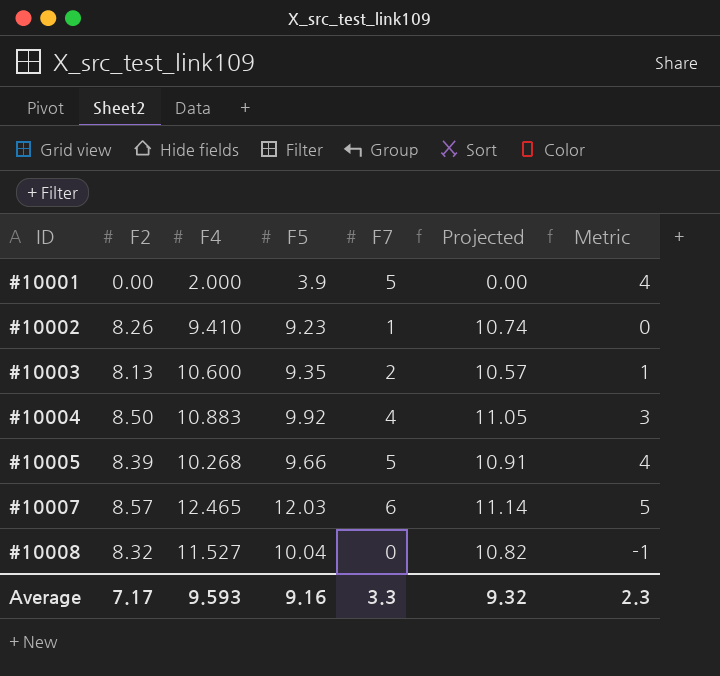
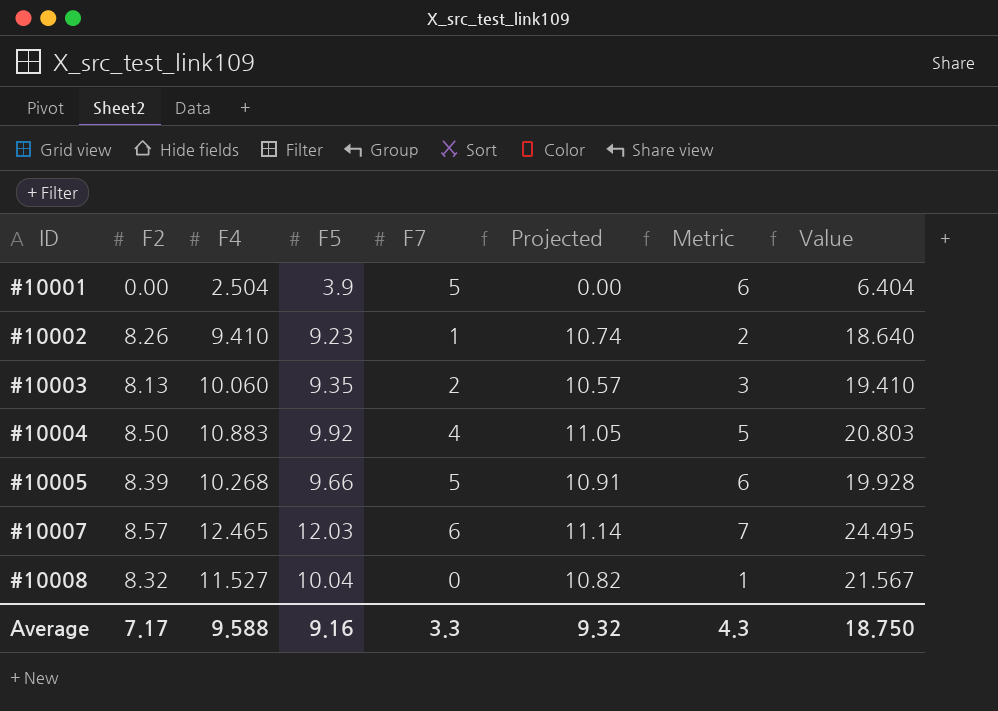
column Metric | formula: [F7] - 1 -> [F7] + 1
column Value | formula: none -> [F4] + [F5]
#10001 | F4: 2.000 -> 2.504
#10003 | F4: 10.600 -> 10.060
Average | F4: 9.593 -> 9.588
Average | Metric: 2.3 -> 4.3

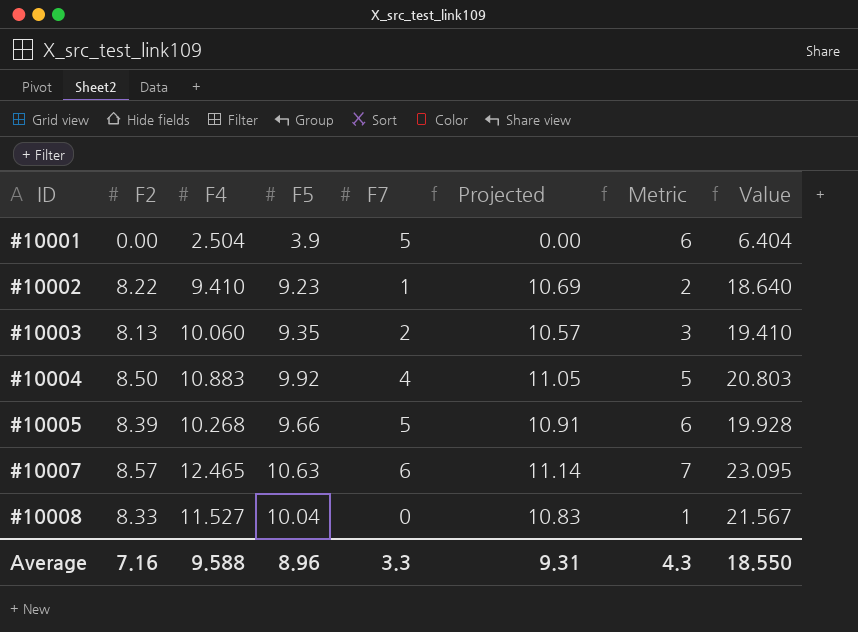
#10002 | F2: 8.26 -> 8.22
#10002 | Projected: 10.74 -> 10.69
#10007 | F5: 12.03 -> 10.63
#10007 | Value: 24.495 -> 23.095
#10008 | F2: 8.32 -> 8.33
#10008 | Projected: 10.82 -> 10.83
Average | F2: 7.17 -> 7.16
Average | F5: 9.16 -> 8.96
Average | Projected: 9.32 -> 9.31
Average | Value: 18.750 -> 18.550

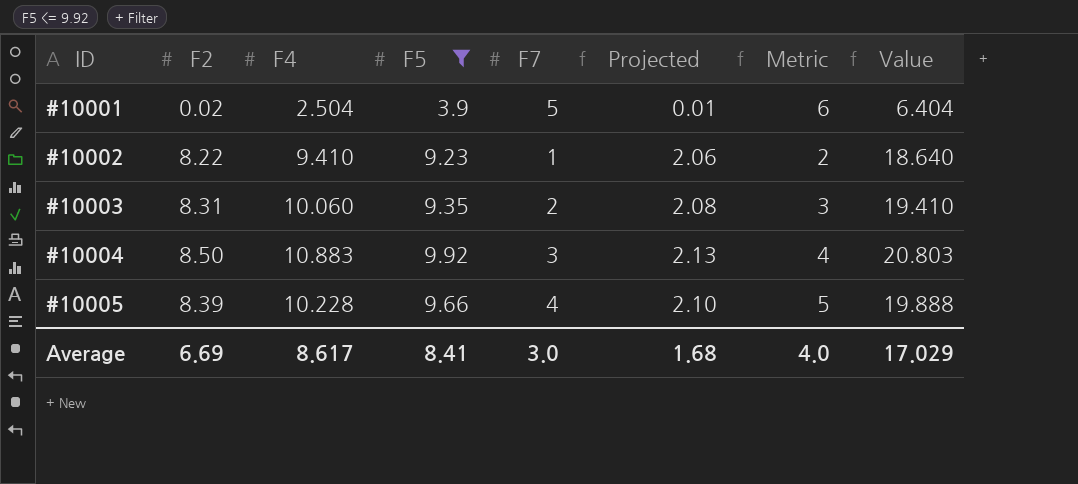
filter: none -> F5 <= 9.92
column Projected | formula: [F2] * 1.3 -> [F2] * 0.25
#10001 | F2: 0.00 -> 0.02
#10003 | F2: 8.13 -> 8.31
#10004 | F7: 4 -> 3
#10004 | Metric: 5 -> 4
#10005 | F4: 10.268 -> 10.228
#10005 | F7: 5 -> 4
#10005 | Metric: 6 -> 5
#10005 | Value: 19.928 -> 19.888
Average | F2: 7.16 -> 6.69
Average | F4: 9.588 -> 8.617
Average | F5: 8.96 -> 8.41
Average | F7: 3.3 -> 3.0
Average | Projected: 9.31 -> 1.68
Average | Metric: 4.3 -> 4.0
Average | Value: 18.550 -> 17.029

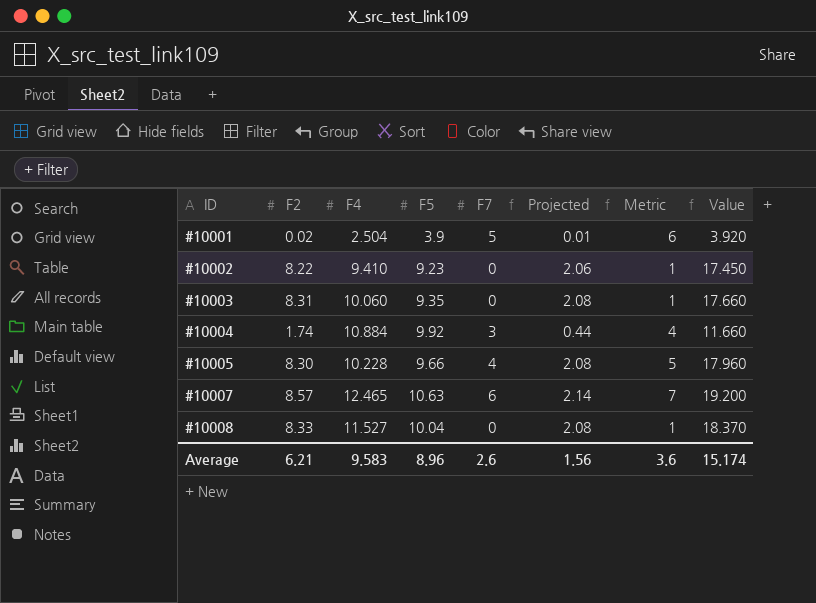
filter: F5 <= 9.92 -> none
column Value | formula: [F4] + [F5] -> [F2] + [F5]
#10002 | F7: 1 -> 0
#10002 | Metric: 2 -> 1
#10003 | F7: 2 -> 0
#10003 | Metric: 3 -> 1
#10004 | F2: 8.50 -> 1.74
#10004 | F4: 10.883 -> 10.884
#10004 | Projected: 2.13 -> 0.44
#10005 | F2: 8.39 -> 8.30
#10005 | Projected: 2.10 -> 2.08
Average | F2: 6.69 -> 6.21
Average | F4: 8.617 -> 9.583
Average | F5: 8.41 -> 8.96
Average | F7: 3.0 -> 2.6
Average | Projected: 1.68 -> 1.56
Average | Metric: 4.0 -> 3.6
Average | Value: 17.029 -> 15.174

